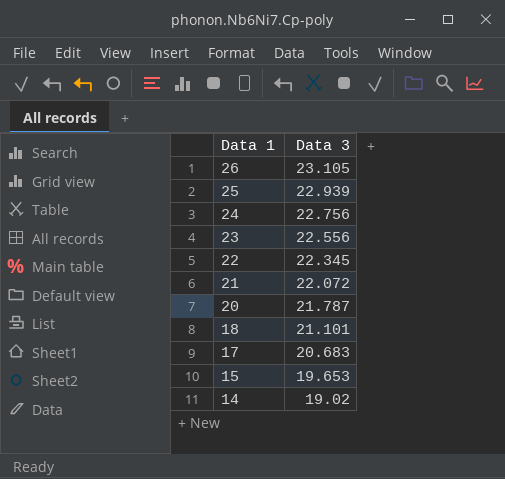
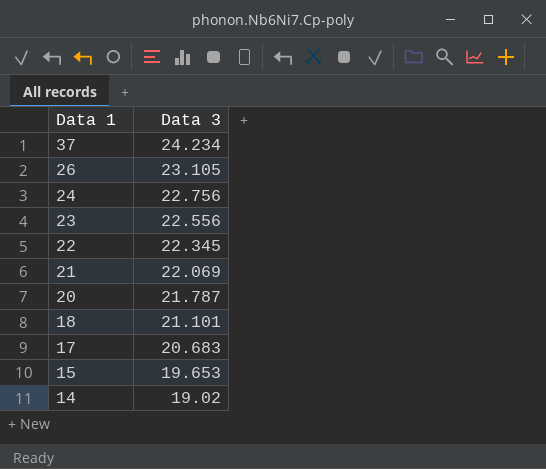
row 25: 22.939 -> none
row 37: none -> 24.234
21 | Data 3: 22.072 -> 22.069

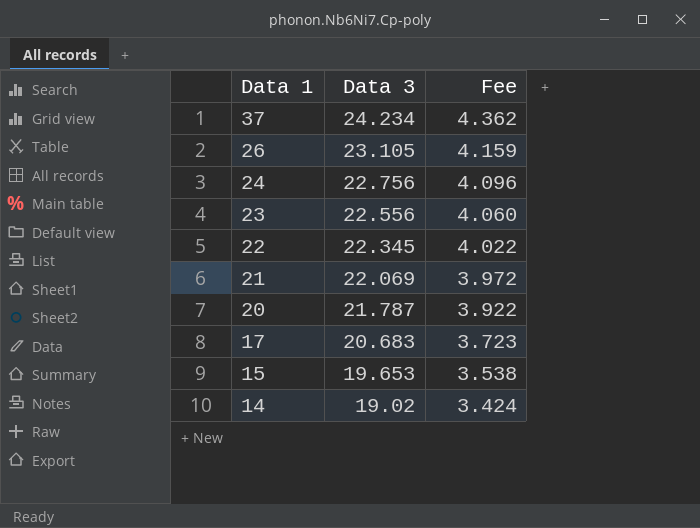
column Fee | formula: none -> [Data 3] * 0.18
row 18: 21.101 -> none

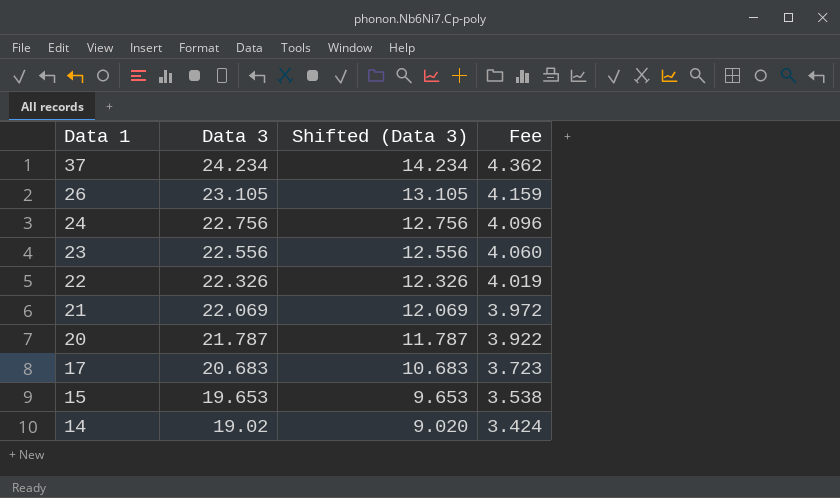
column Shifted (Data 3) | formula: none -> [Data 3] - 10
22 | Data 3: 22.345 -> 22.326
22 | Fee: 4.022 -> 4.019

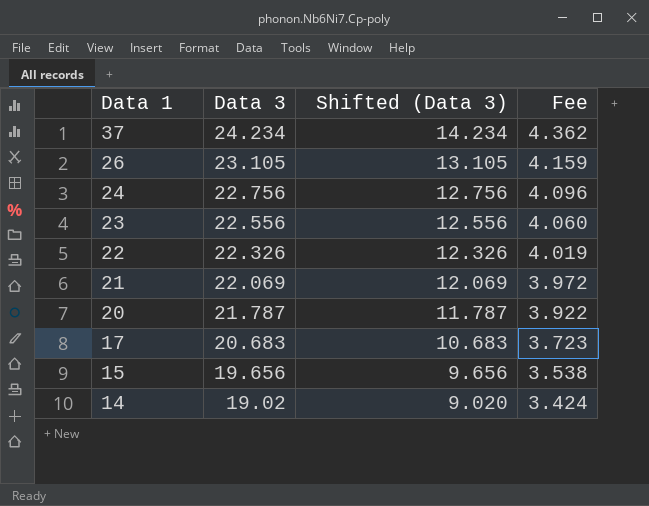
15 | Data 3: 19.653 -> 19.656
15 | Shifted (Data 3): 9.653 -> 9.656

